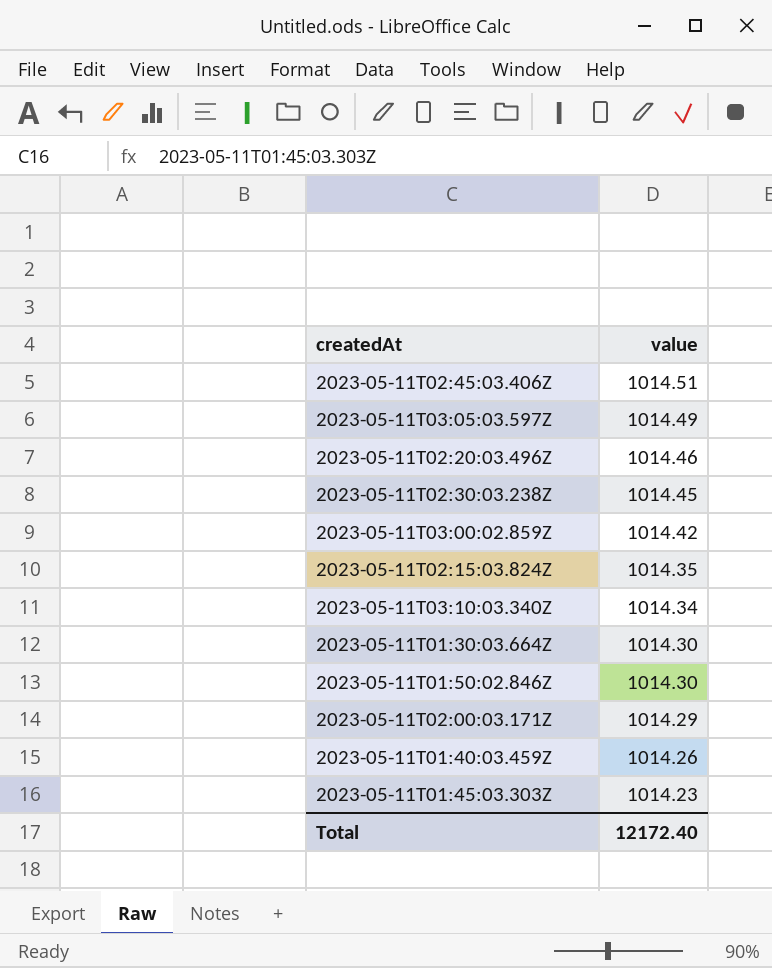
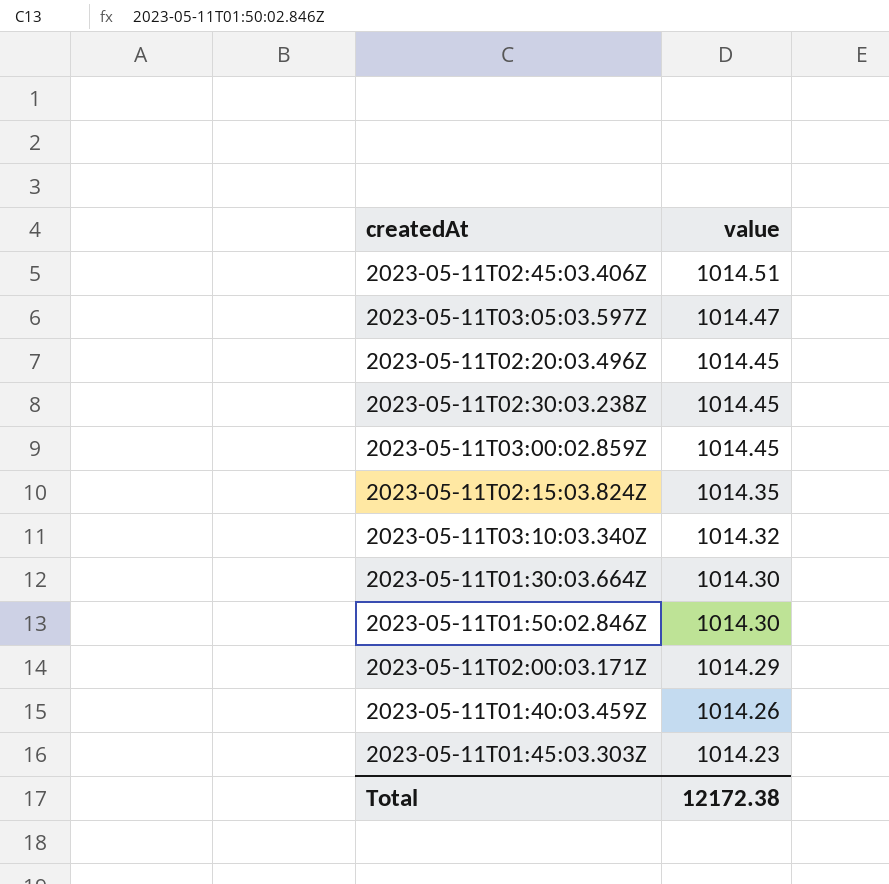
2023-05-11T03:05:03.597Z | value: 1014.49 -> 1014.47
2023-05-11T02:20:03.496Z | value: 1014.46 -> 1014.45
2023-05-11T03:00:02.859Z | value: 1014.42 -> 1014.45
2023-05-11T03:10:03.340Z | value: 1014.34 -> 1014.32
Total | value: 12172.40 -> 12172.38

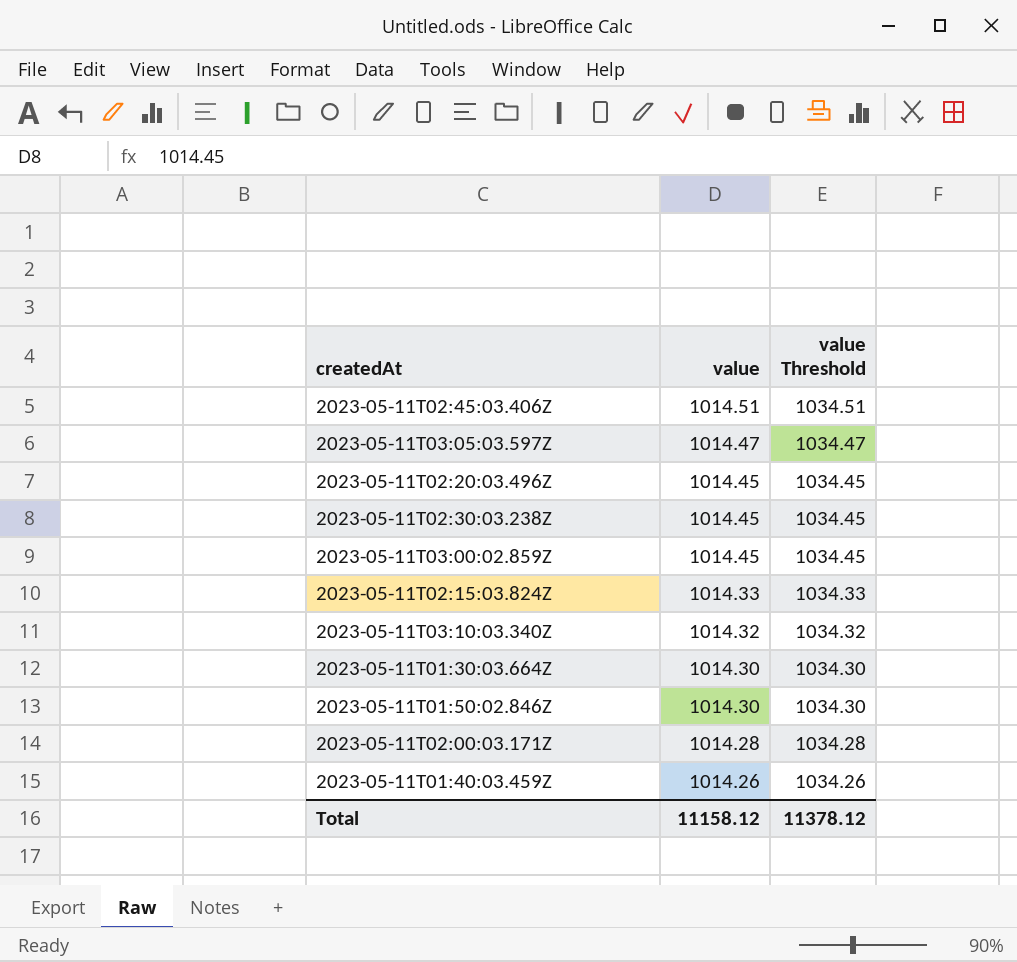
column value Threshold | formula: none -> [value] + 20
row 2023-05-11T01:45:03.303Z: 1014.23 -> none
2023-05-11T02:15:03.824Z | value: 1014.35 -> 1014.33
2023-05-11T02:00:03.171Z | value: 1014.29 -> 1014.28
Total | value: 12172.38 -> 11158.12

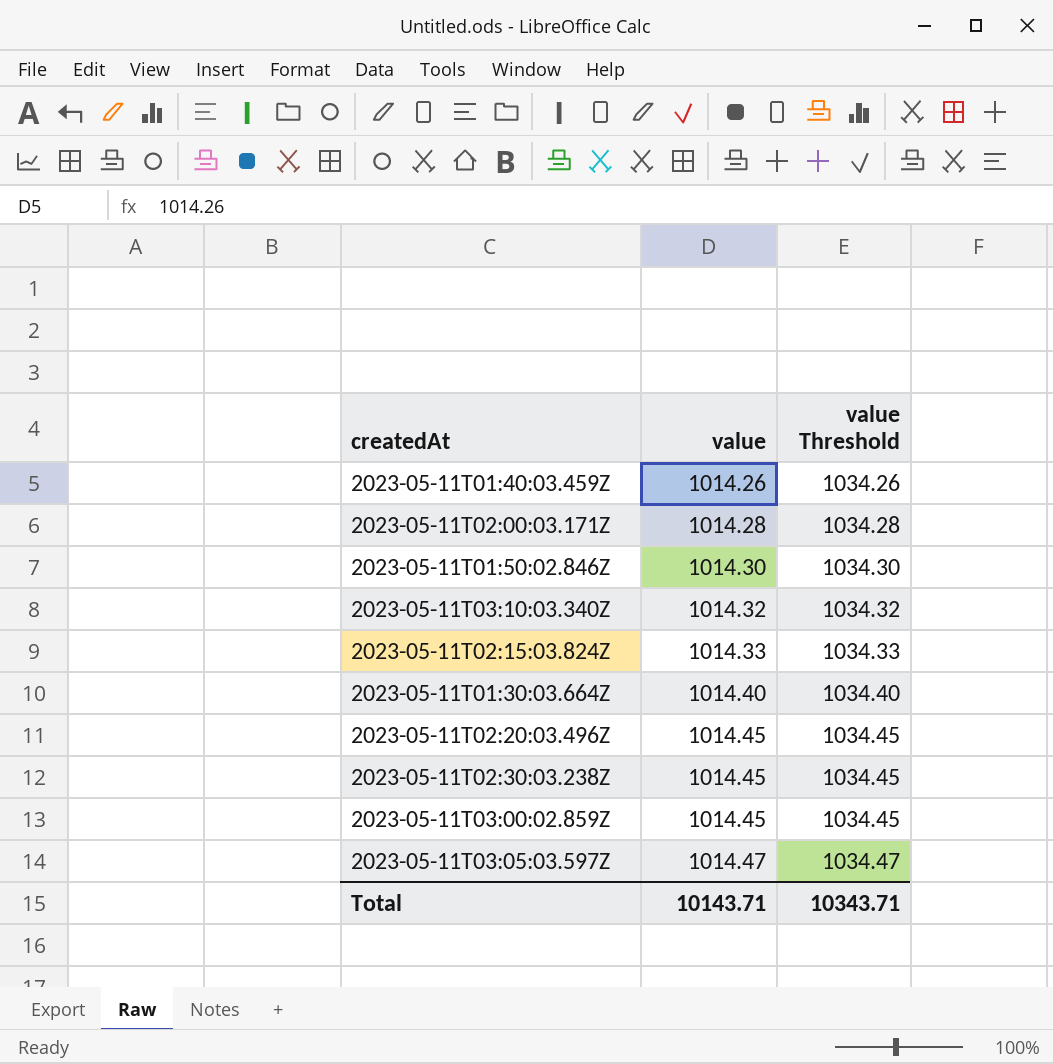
row order: value descending -> value ascending
row 2023-05-11T02:45:03.406Z: 1014.51 | 1034.51 -> none
2023-05-11T01:30:03.664Z | value: 1014.30 -> 1014.40
2023-05-11T01:30:03.664Z | value Threshold: 1034.30 -> 1034.40
Total | value: 11158.12 -> 10143.71
Total | value Threshold: 11378.12 -> 10343.71

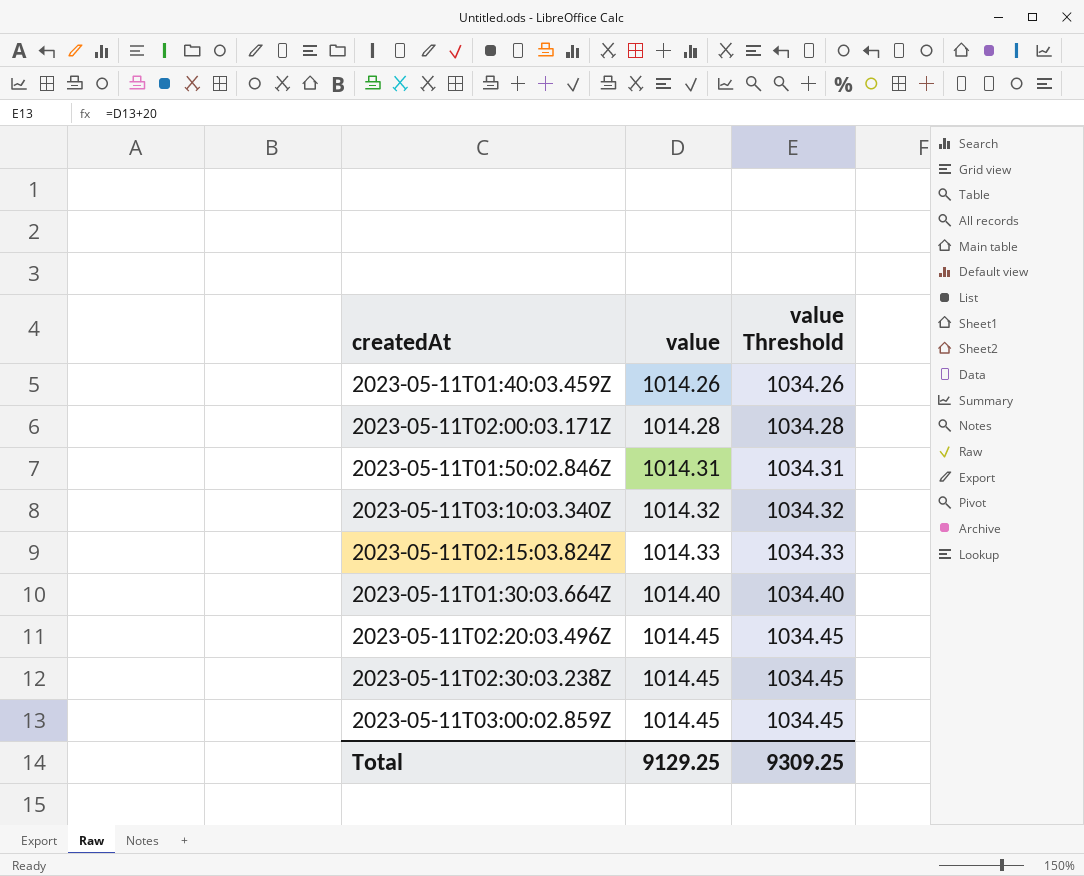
row 2023-05-11T03:05:03.597Z: 1014.47 | 1034.47 -> none
2023-05-11T01:50:02.846Z | value: 1014.30 -> 1014.31
2023-05-11T01:50:02.846Z | value Threshold: 1034.30 -> 1034.31
Total | value: 10143.71 -> 9129.25
Total | value Threshold: 10343.71 -> 9309.25

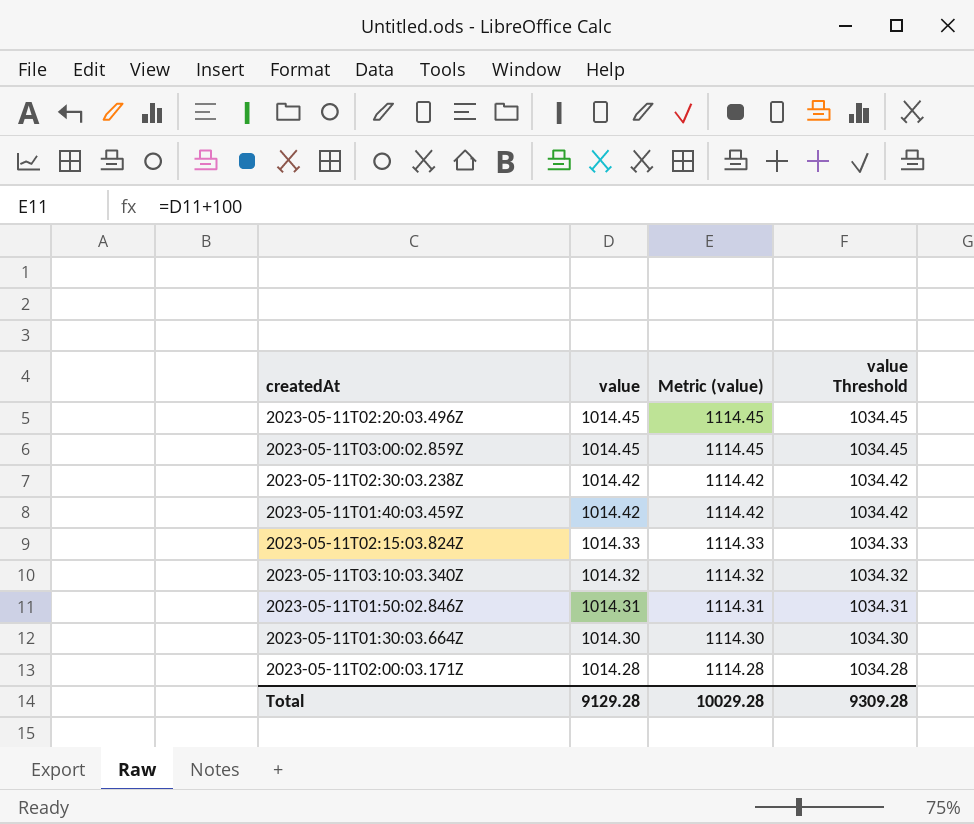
row order: value ascending -> value descending
column Metric (value) | formula: none -> [value] + 100
2023-05-11T02:30:03.238Z | value: 1014.45 -> 1014.42
2023-05-11T02:30:03.238Z | value Threshold: 1034.45 -> 1034.42
2023-05-11T01:40:03.459Z | value: 1014.26 -> 1014.42
2023-05-11T01:40:03.459Z | value Threshold: 1034.26 -> 1034.42
2023-05-11T01:30:03.664Z | value: 1014.40 -> 1014.30
2023-05-11T01:30:03.664Z | value Threshold: 1034.40 -> 1034.30
Total | value: 9129.25 -> 9129.28
Total | value Threshold: 9309.25 -> 9309.28

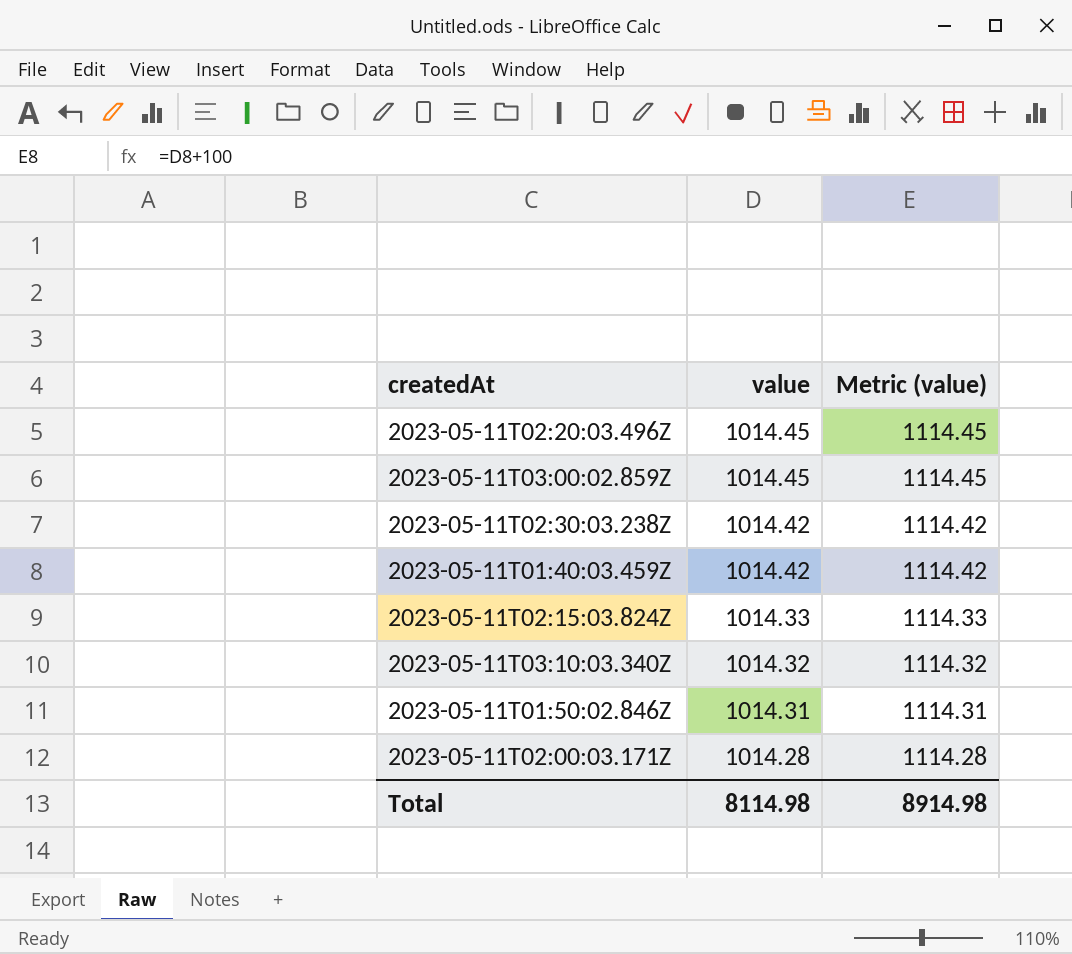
column value Threshold | formula: [value] + 20 -> none
row 2023-05-11T01:30:03.664Z: 1014.30 | 1114.30 | 1034.30 -> none
Total | value: 9129.28 -> 8114.98
Total | Metric (value): 10029.28 -> 8914.98

